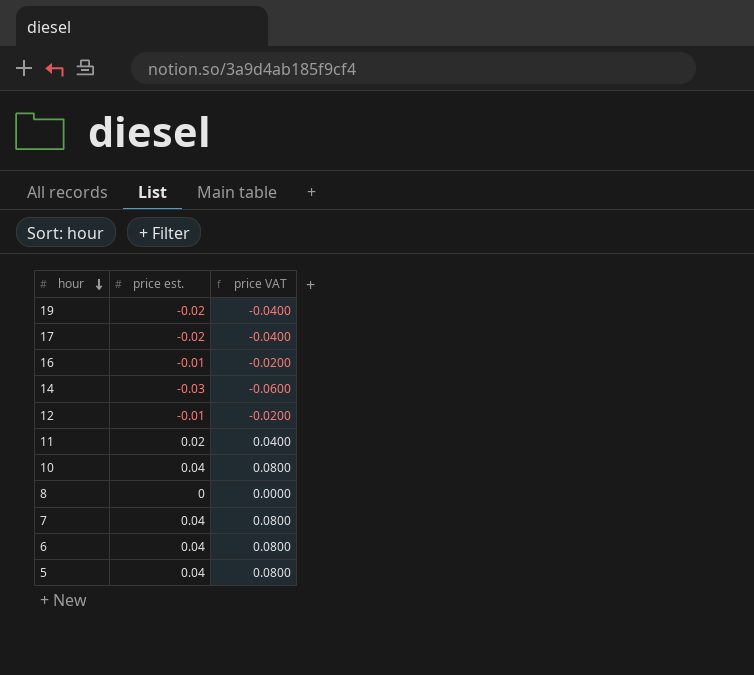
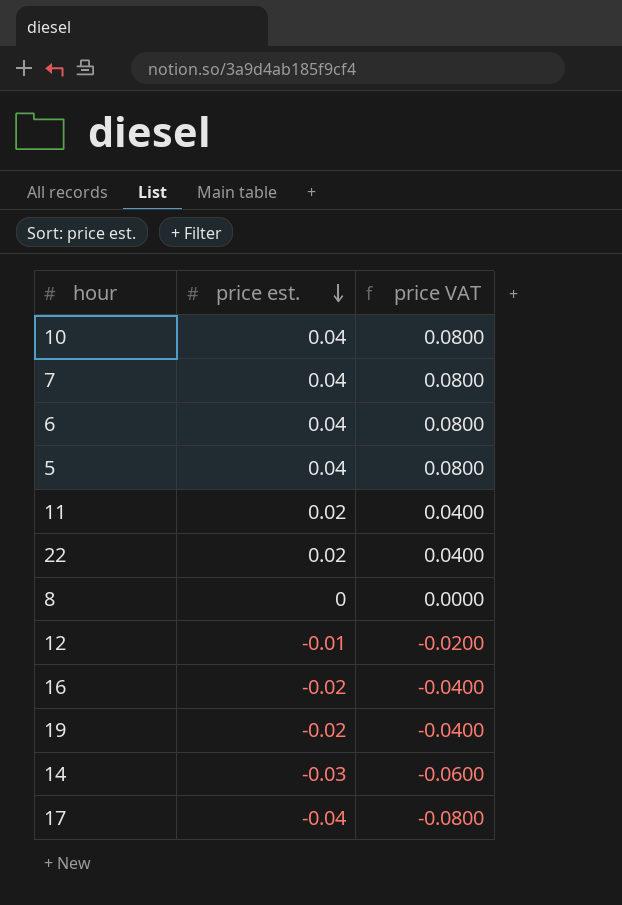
row order: hour descending -> price est. descending
row 22: none -> 0.02 | 0.0400
16 | price est.: -0.01 -> -0.02
16 | price VAT: -0.0200 -> -0.0400
17 | price est.: -0.02 -> -0.04
17 | price VAT: -0.0400 -> -0.0800

